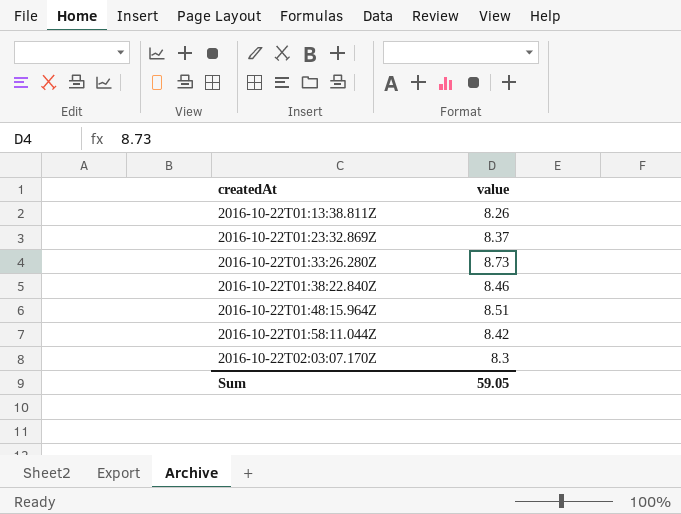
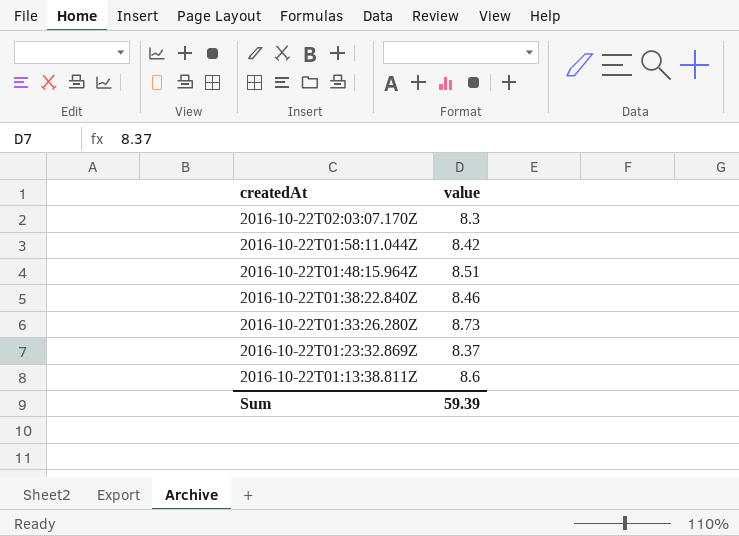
row order: createdAt ascending -> createdAt descending
2016-10-22T01:13:38.811Z | value: 8.26 -> 8.6
Sum | value: 59.05 -> 59.39

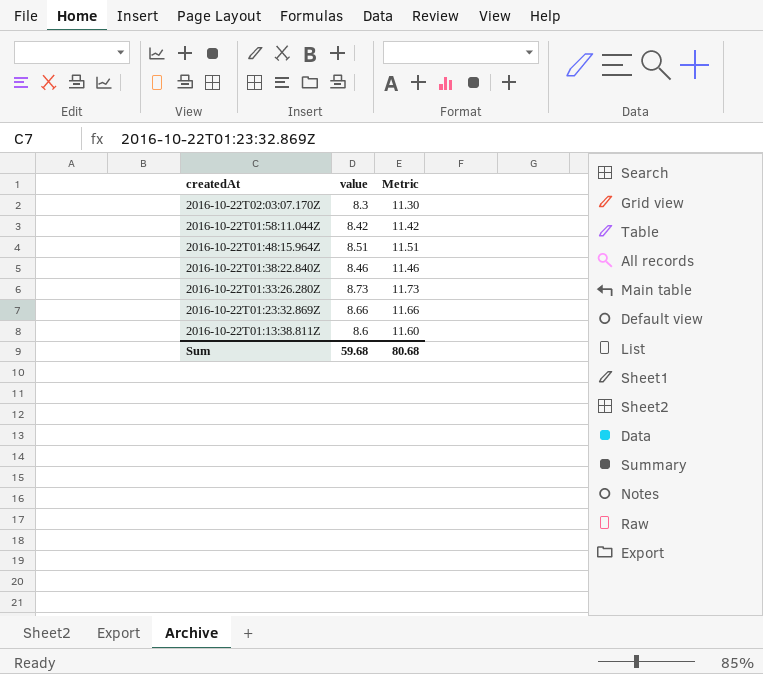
column Metric | formula: none -> [value] + 3
2016-10-22T01:23:32.869Z | value: 8.37 -> 8.66
Sum | value: 59.39 -> 59.68

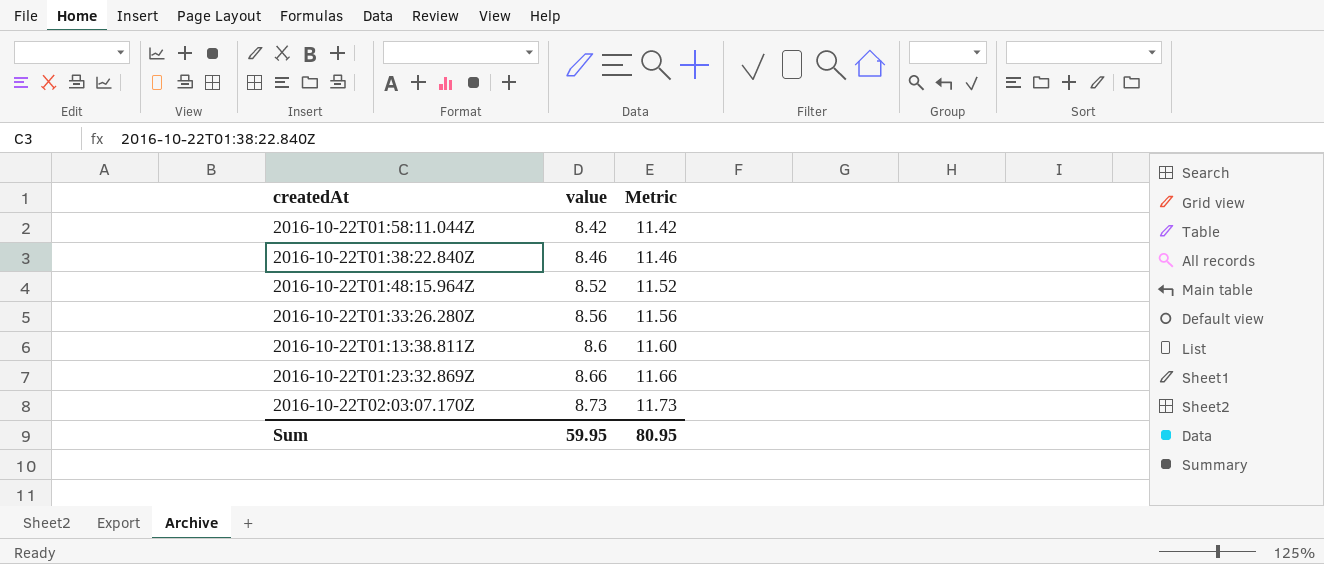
row order: createdAt descending -> value ascending
2016-10-22T01:48:15.964Z | value: 8.51 -> 8.52
2016-10-22T01:48:15.964Z | Metric: 11.51 -> 11.52
2016-10-22T01:33:26.280Z | value: 8.73 -> 8.56
2016-10-22T01:33:26.280Z | Metric: 11.73 -> 11.56
2016-10-22T02:03:07.170Z | value: 8.3 -> 8.73
2016-10-22T02:03:07.170Z | Metric: 11.30 -> 11.73
Sum | value: 59.68 -> 59.95
Sum | Metric: 80.68 -> 80.95

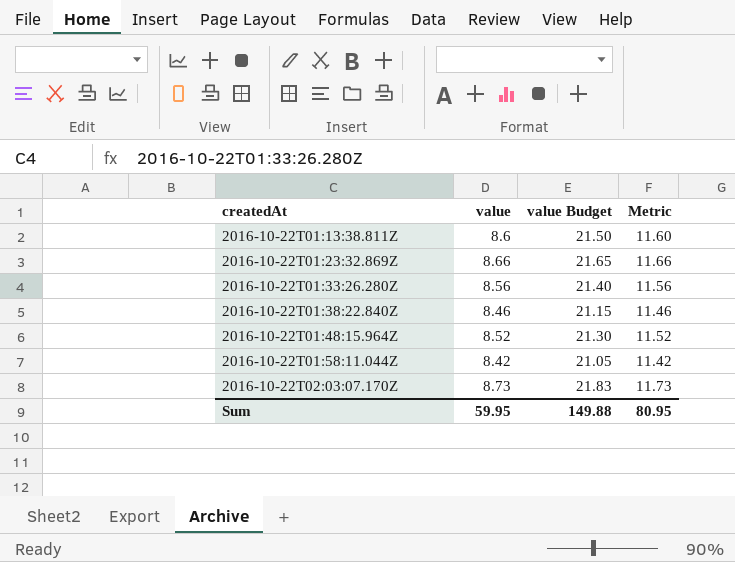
row order: value ascending -> createdAt ascending
column value Budget | formula: none -> [value] * 2.5

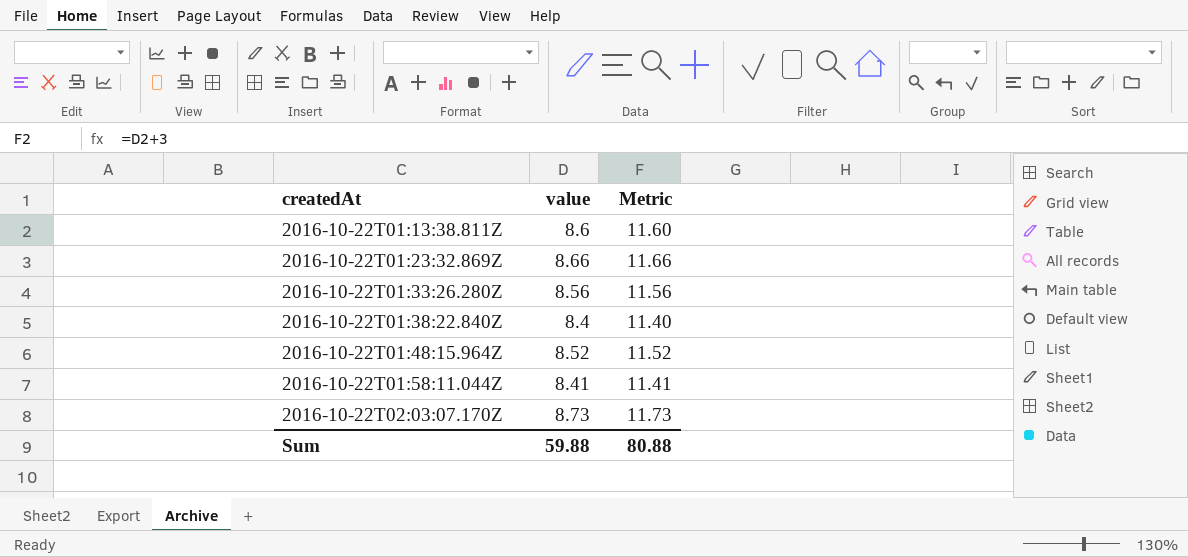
column value Budget | formula: [value] * 2.5 -> none
2016-10-22T01:38:22.840Z | value: 8.46 -> 8.4
2016-10-22T01:38:22.840Z | Metric: 11.46 -> 11.40
2016-10-22T01:58:11.044Z | value: 8.42 -> 8.41
2016-10-22T01:58:11.044Z | Metric: 11.42 -> 11.41
Sum | value: 59.95 -> 59.88
Sum | Metric: 80.95 -> 80.88

